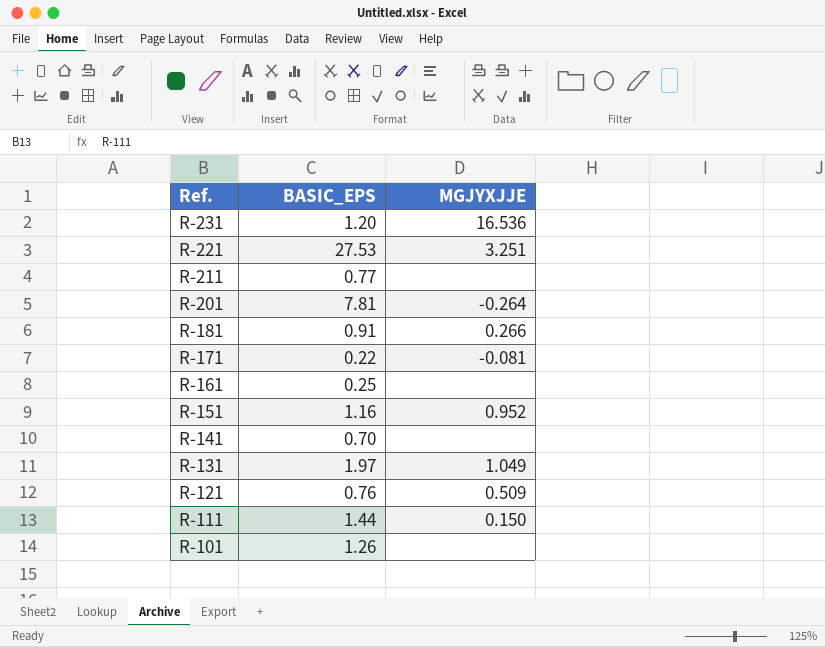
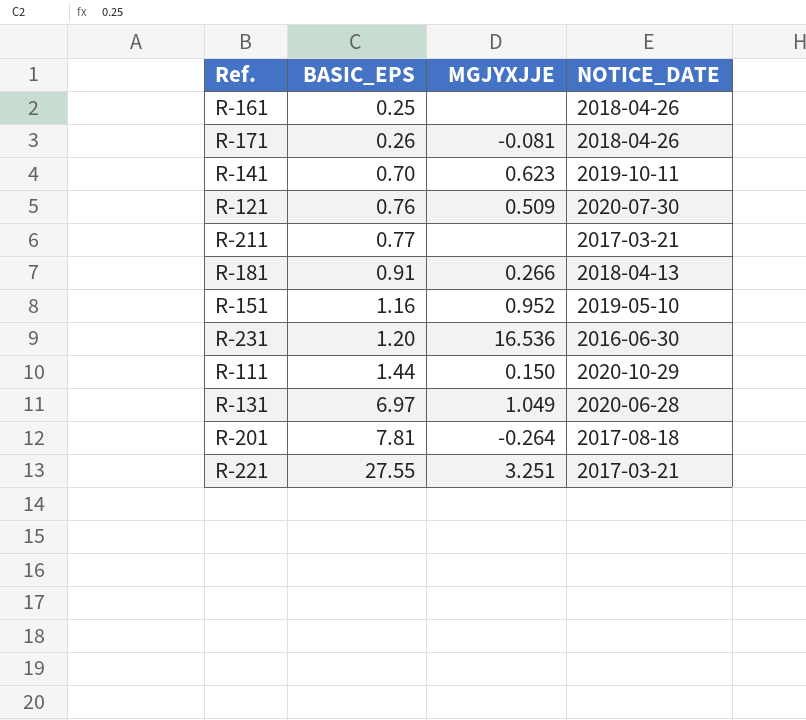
row order: Ref. descending -> BASIC_EPS ascending
column NOTICE_DATE | position: none -> 4
row R-101: 1.26 | none -> none
R-171 | BASIC_EPS: 0.22 -> 0.26
R-141 | MGJYXJJE: none -> 0.623
R-131 | BASIC_EPS: 1.97 -> 6.97
R-221 | BASIC_EPS: 27.53 -> 27.55

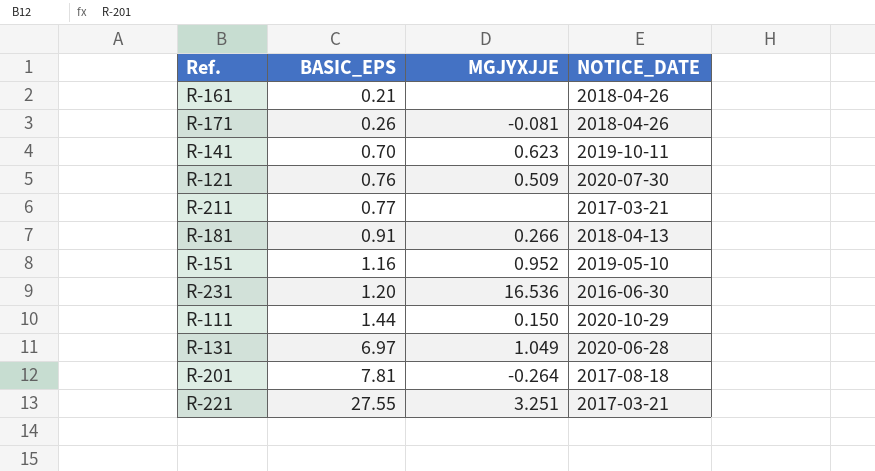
R-161 | BASIC_EPS: 0.25 -> 0.21

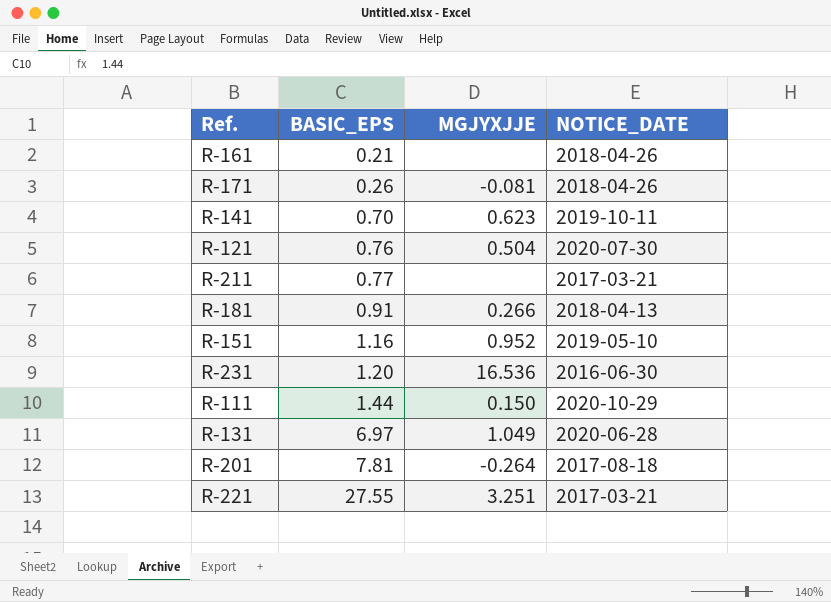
R-121 | MGJYXJJE: 0.509 -> 0.504

